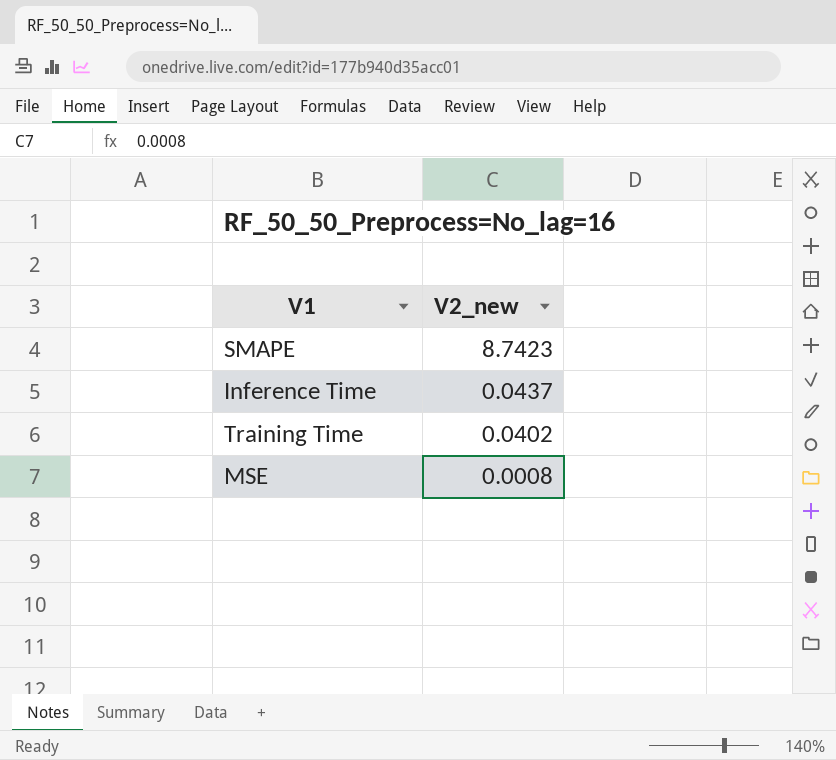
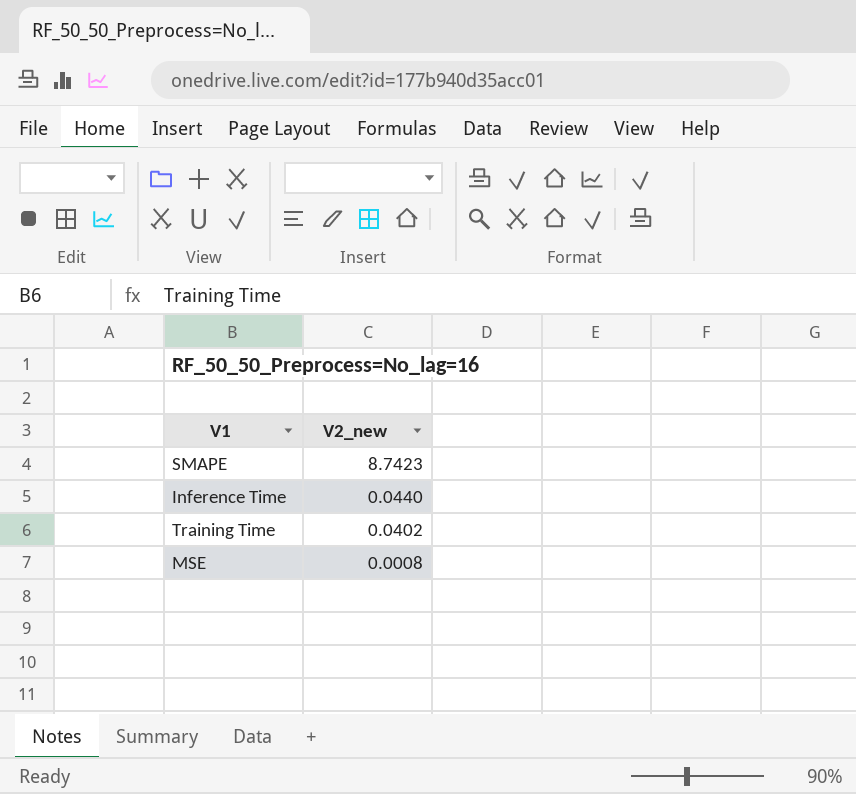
Inference Time | V2_new: 0.0437 -> 0.0440

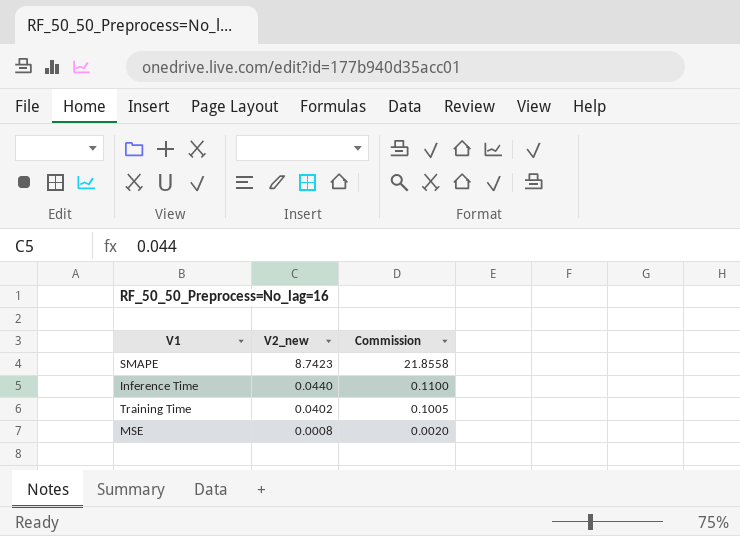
column Commission | formula: none -> [V2_new] * 2.5

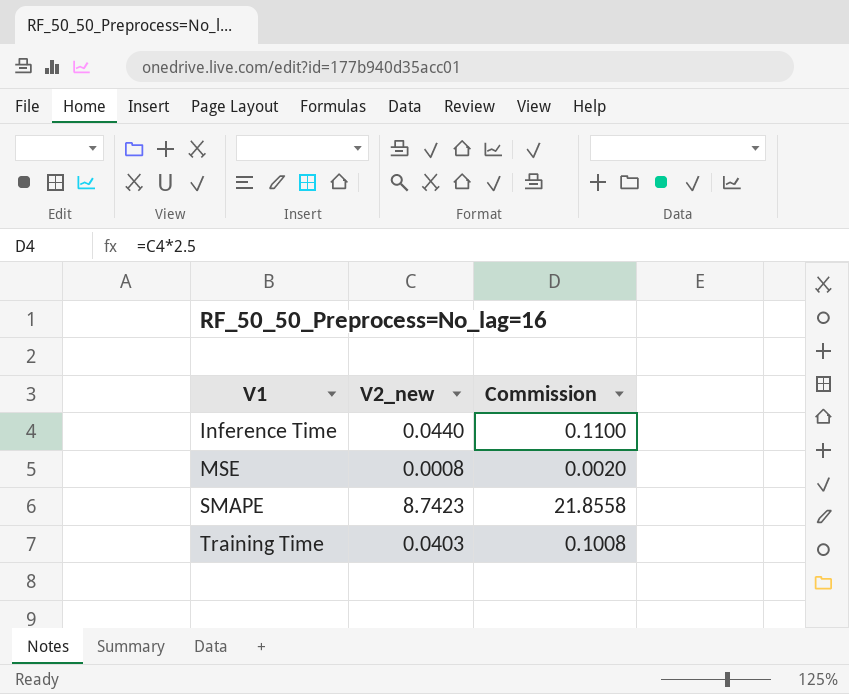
row order: V2_new descending -> V1 ascending
Training Time | V2_new: 0.0402 -> 0.0403
Training Time | Commission: 0.1005 -> 0.1008

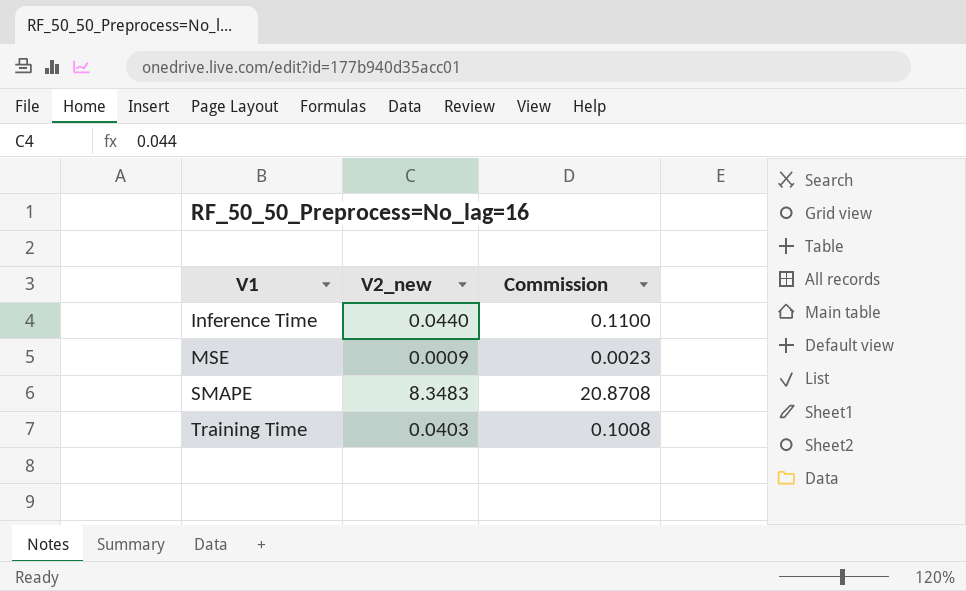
MSE | V2_new: 0.0008 -> 0.0009
MSE | Commission: 0.0020 -> 0.0023
SMAPE | V2_new: 8.7423 -> 8.3483
SMAPE | Commission: 21.8558 -> 20.8708

